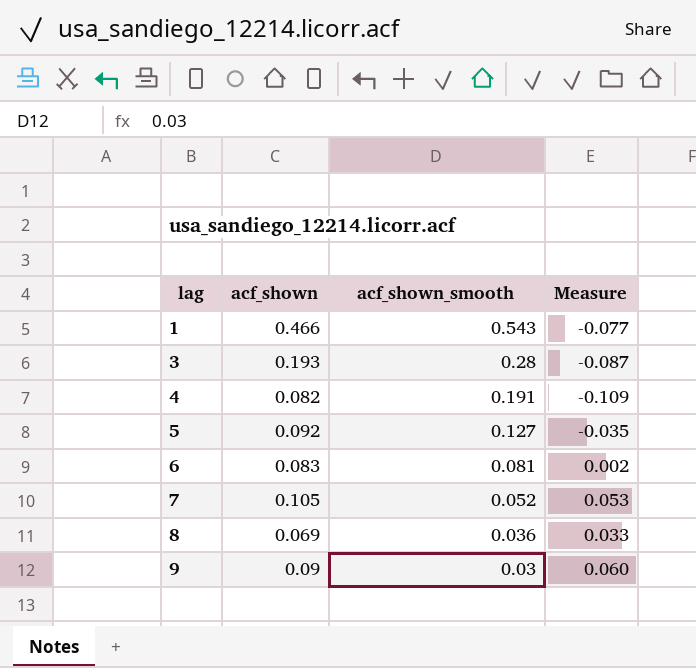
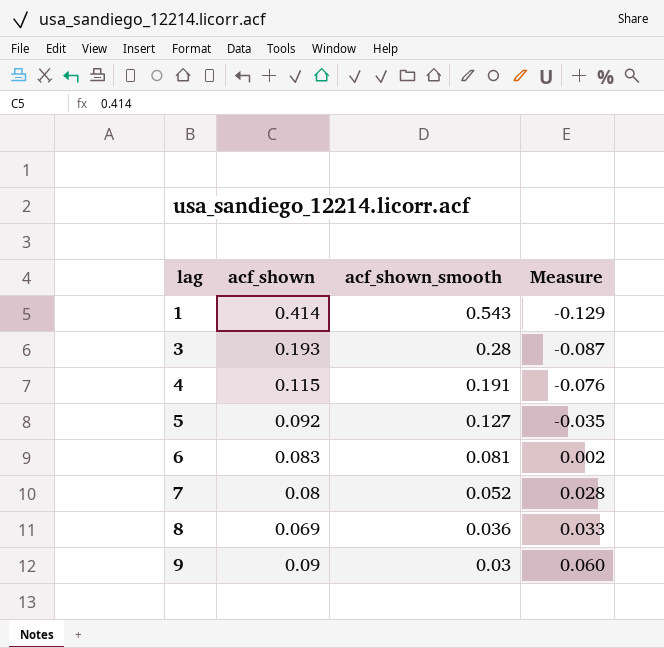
1 | acf_shown: 0.466 -> 0.414
1 | Measure: -0.077 -> -0.129
4 | acf_shown: 0.082 -> 0.115
4 | Measure: -0.109 -> -0.076
7 | acf_shown: 0.105 -> 0.08
7 | Measure: 0.053 -> 0.028

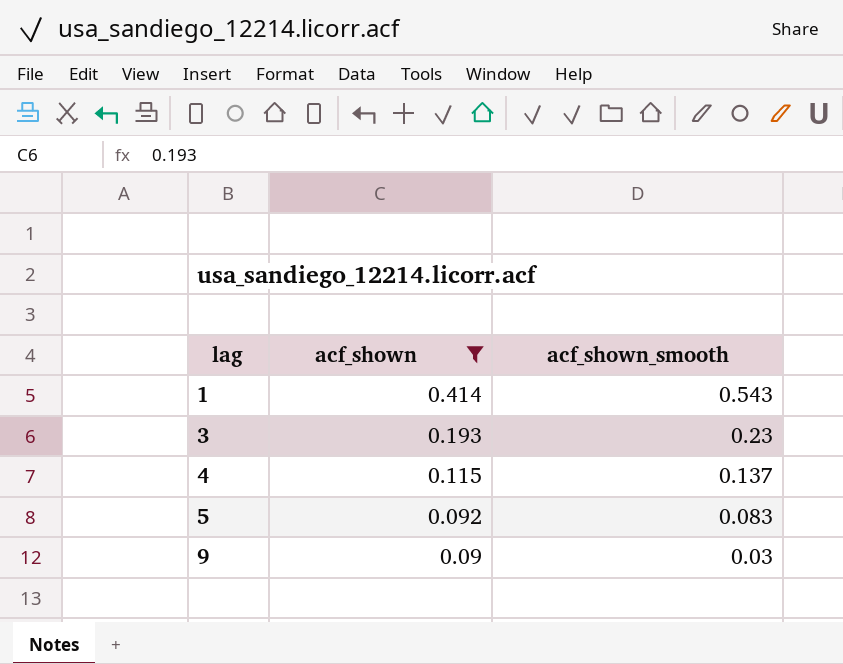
filter: none -> acf_shown >= 0.09
column Measure | formula: [acf_shown] - [acf_shown_smooth] -> none
3 | acf_shown_smooth: 0.28 -> 0.23
4 | acf_shown_smooth: 0.191 -> 0.137
5 | acf_shown_smooth: 0.127 -> 0.083

